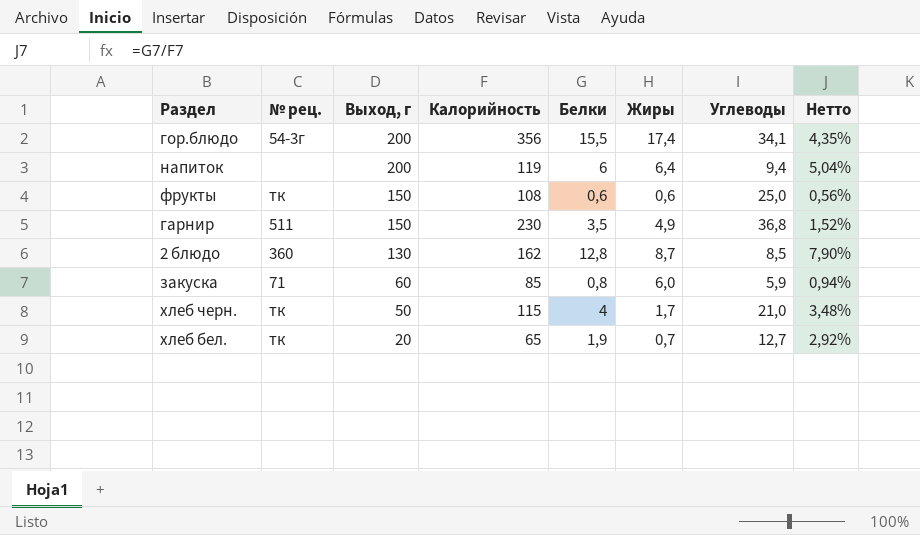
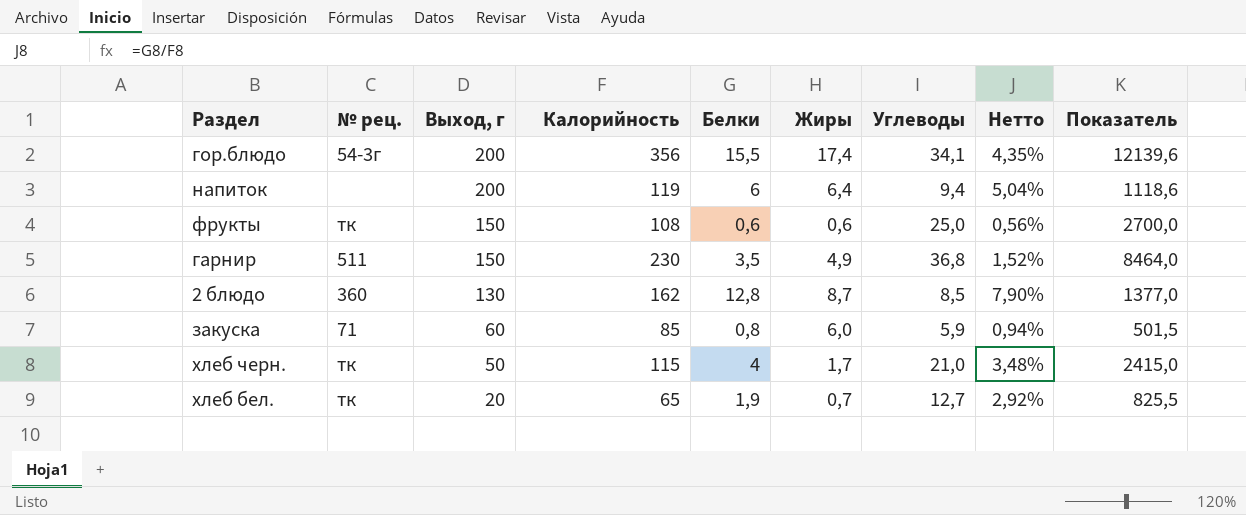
column Показатель | formula: none -> [Калорийность] * [Углеводы]

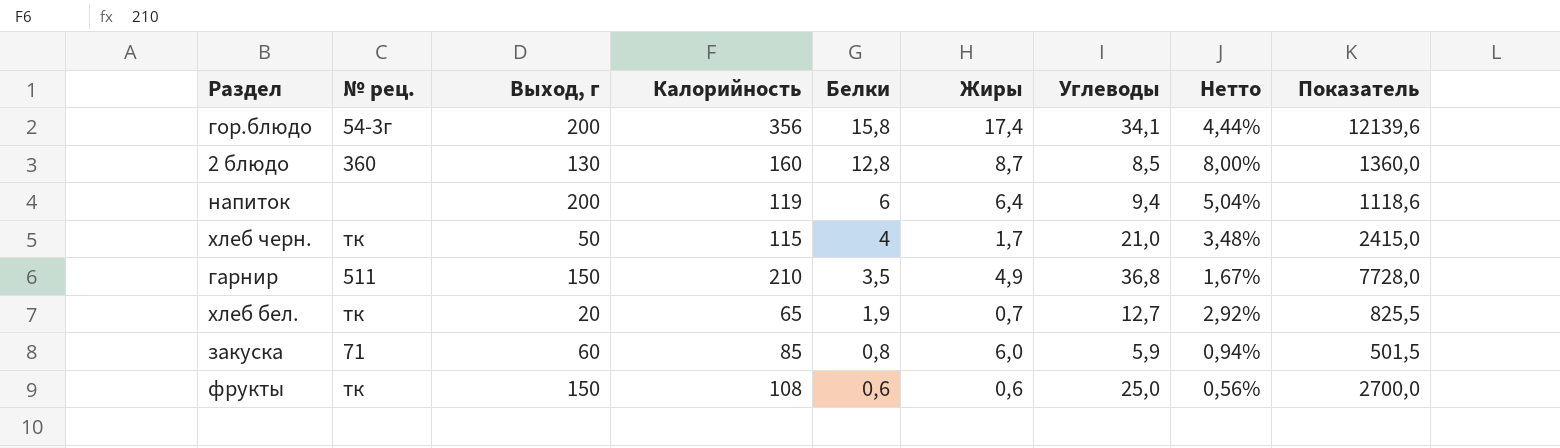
row order: Выход, г descending -> Белки descending
гор.блюдо | Белки: 15,5 -> 15,8
гор.блюдо | Нетто: 4,35% -> 4,44%
2 блюдо | Калорийность: 162 -> 160
2 блюдо | Нетто: 7,90% -> 8,00%
2 блюдо | Показатель: 1377,0 -> 1360,0
гарнир | Калорийность: 230 -> 210
гарнир | Нетто: 1,52% -> 1,67%
гарнир | Показатель: 8464,0 -> 7728,0

